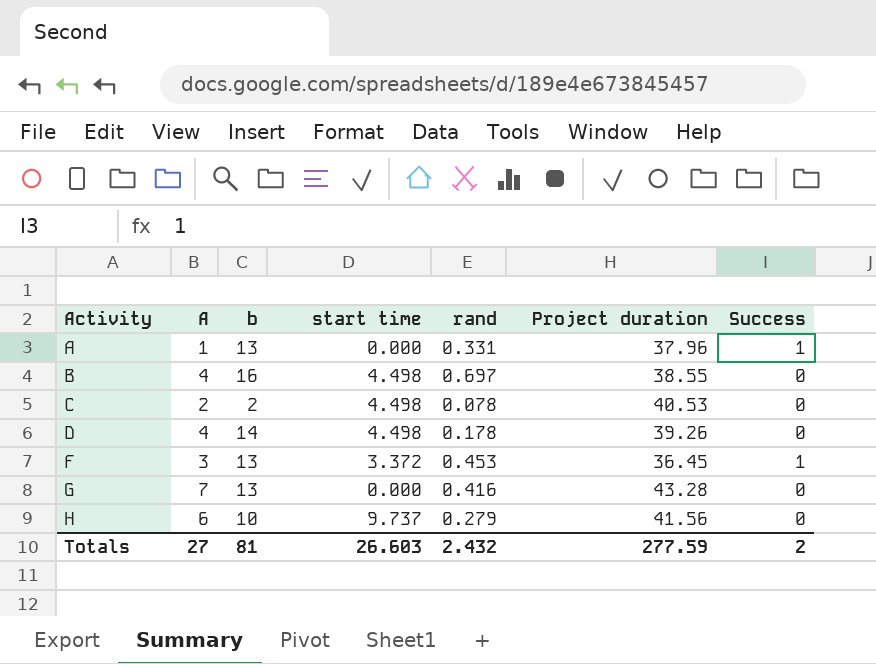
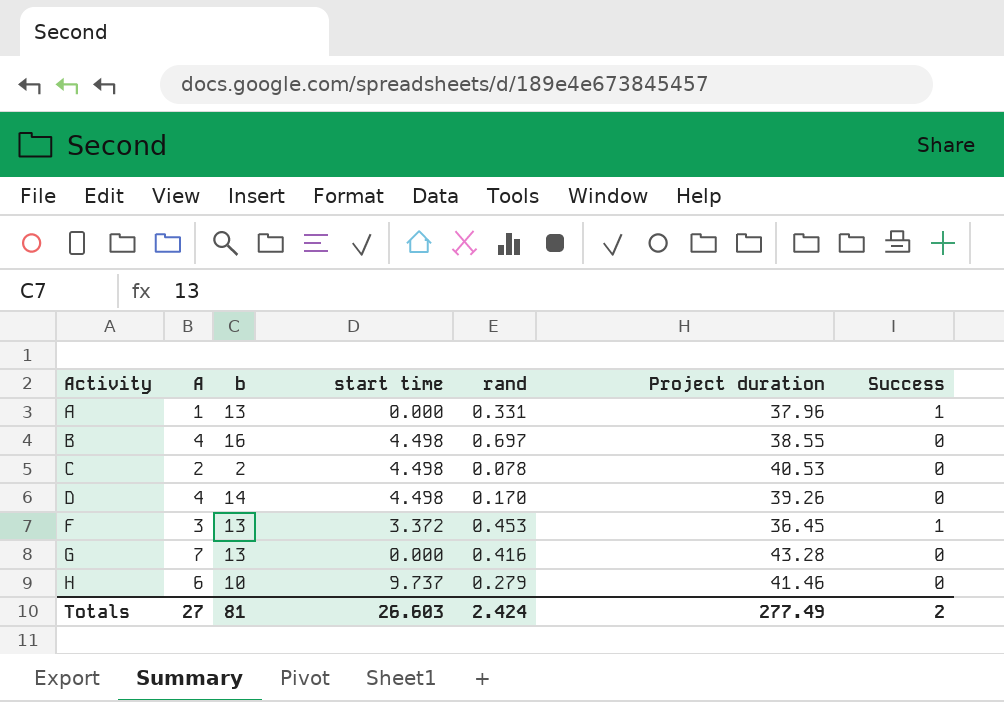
D | rand: 0.178 -> 0.170
H | Project duration: 41.56 -> 41.46
Totals | rand: 2.432 -> 2.424
Totals | Project duration: 277.59 -> 277.49

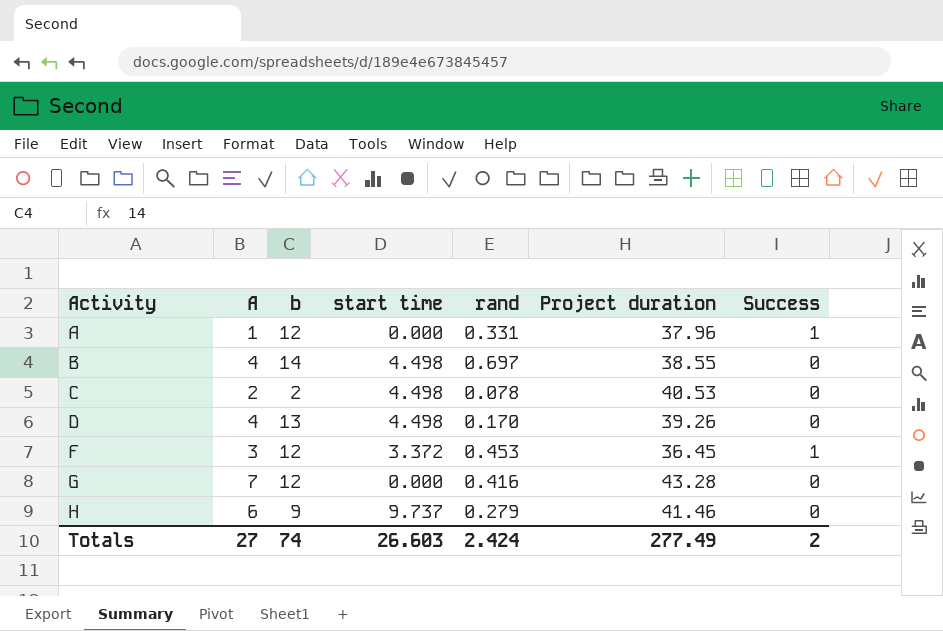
A | b: 13 -> 12
B | b: 16 -> 14
D | b: 14 -> 13
F | b: 13 -> 12
G | b: 13 -> 12
H | b: 10 -> 9
Totals | b: 81 -> 74

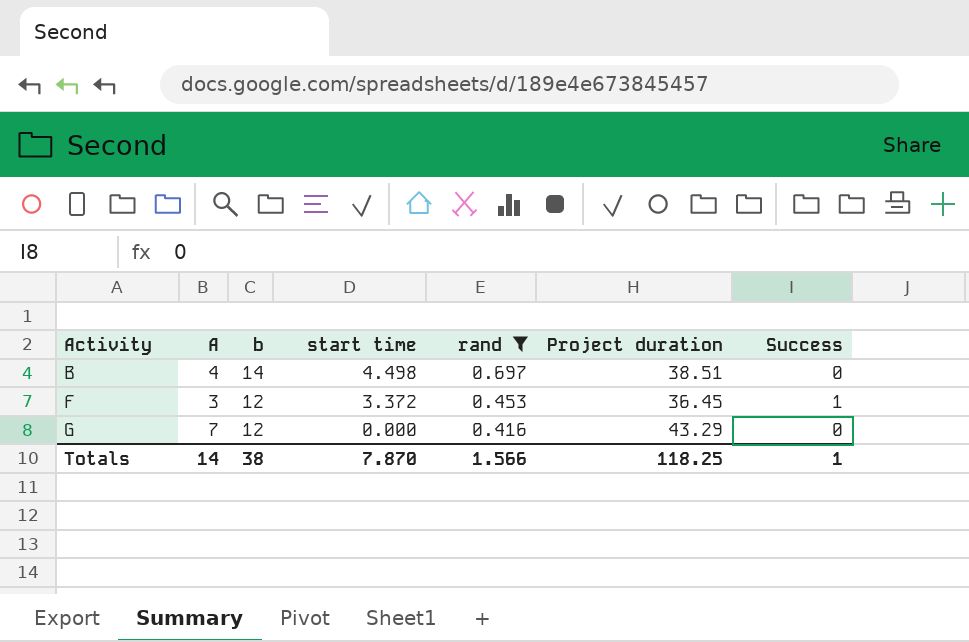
filter: none -> rand >= 0.416
B | Project duration: 38.55 -> 38.51
G | Project duration: 43.28 -> 43.29
Totals | A: 27 -> 14
Totals | b: 74 -> 38
Totals | start time: 26.603 -> 7.870
Totals | rand: 2.424 -> 1.566
Totals | Project duration: 277.49 -> 118.25
Totals | Success: 2 -> 1

